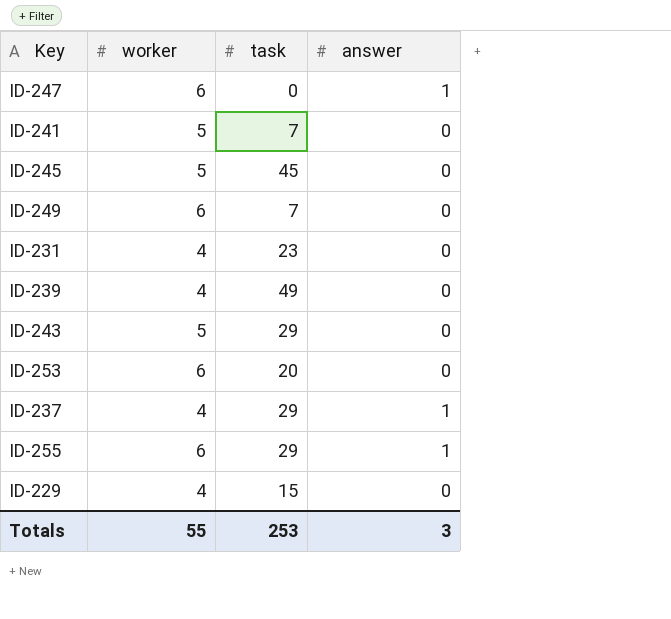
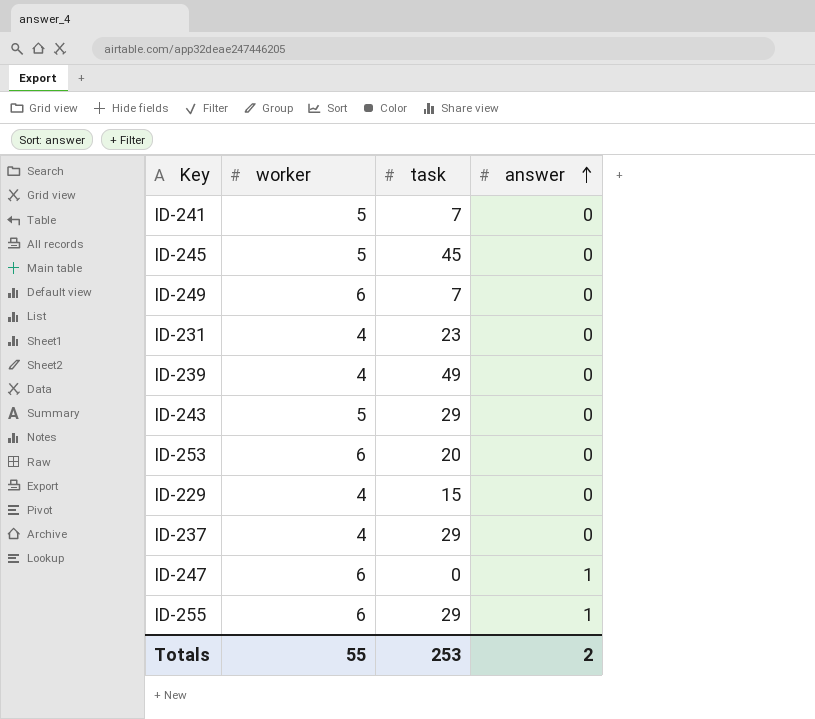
row order: none -> answer ascending
ID-237 | answer: 1 -> 0
Totals | answer: 3 -> 2

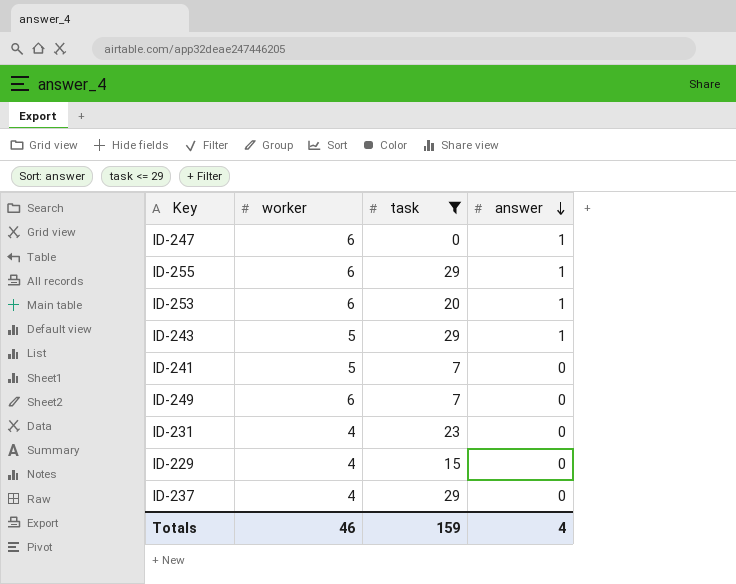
filter: none -> task <= 29
row order: answer ascending -> answer descending
ID-253 | answer: 0 -> 1
ID-243 | answer: 0 -> 1
Totals | worker: 55 -> 46
Totals | task: 253 -> 159
Totals | answer: 2 -> 4

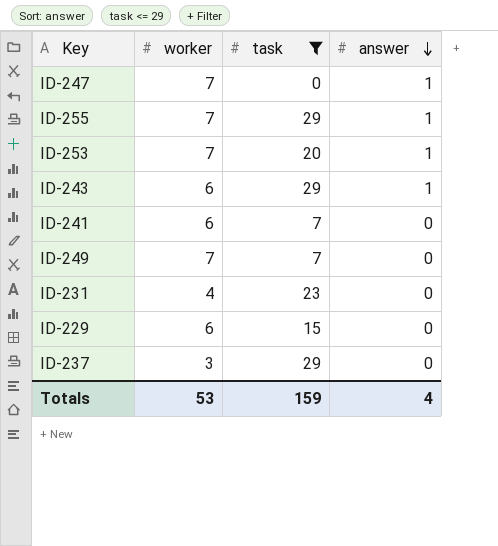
ID-247 | worker: 6 -> 7
ID-255 | worker: 6 -> 7
ID-253 | worker: 6 -> 7
ID-243 | worker: 5 -> 6
ID-241 | worker: 5 -> 6
ID-249 | worker: 6 -> 7
ID-229 | worker: 4 -> 6
ID-237 | worker: 4 -> 3
Totals | worker: 46 -> 53

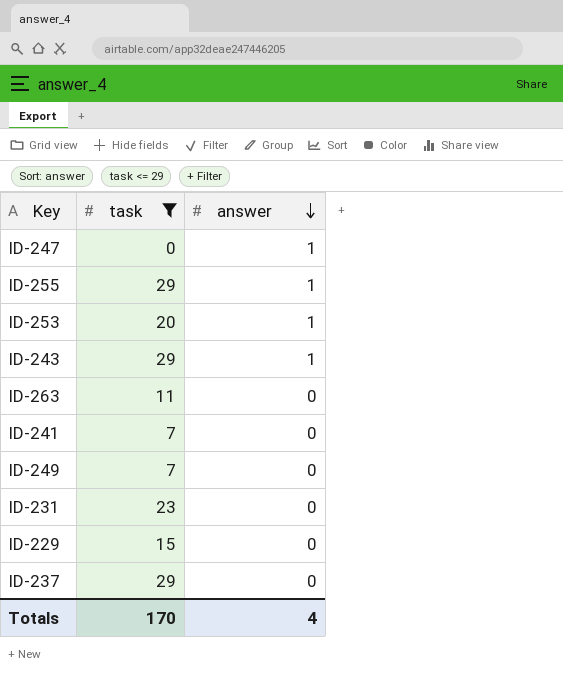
column worker | position: 2 -> none
row ID-263: none -> 11 | 0
Totals | task: 159 -> 170

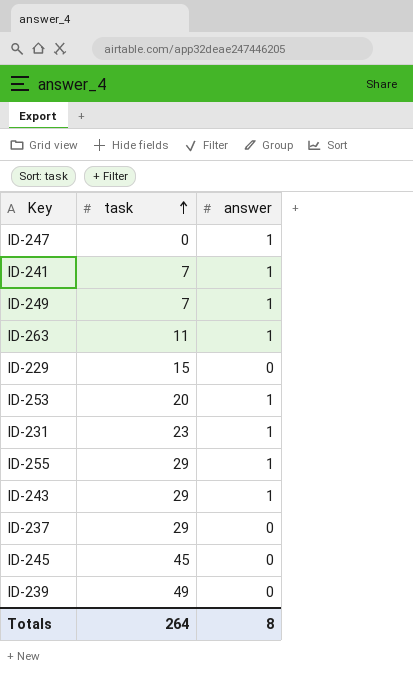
filter: task <= 29 -> none
row order: answer descending -> task ascending
ID-241 | answer: 0 -> 1
ID-249 | answer: 0 -> 1
ID-263 | answer: 0 -> 1
ID-231 | answer: 0 -> 1
Totals | task: 170 -> 264
Totals | answer: 4 -> 8

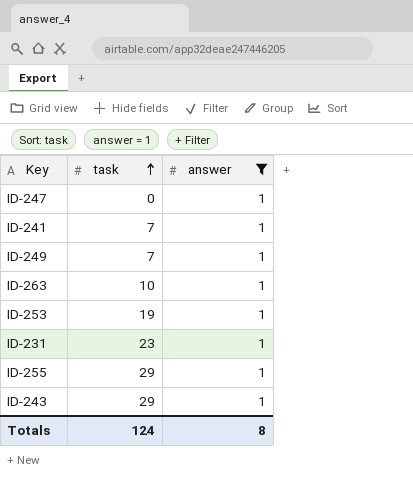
filter: none -> answer = 1
ID-263 | task: 11 -> 10
ID-253 | task: 20 -> 19
Totals | task: 264 -> 124

